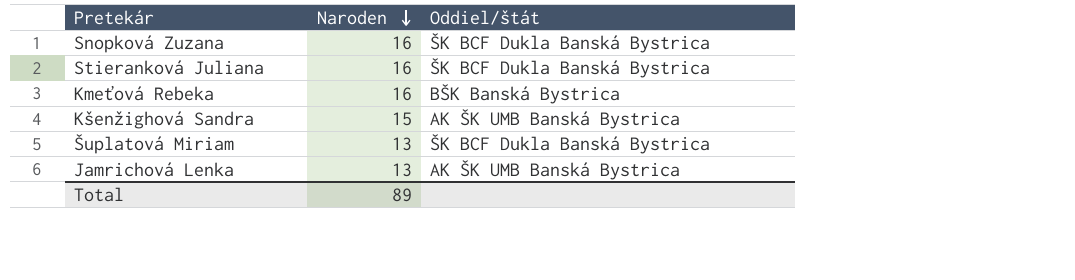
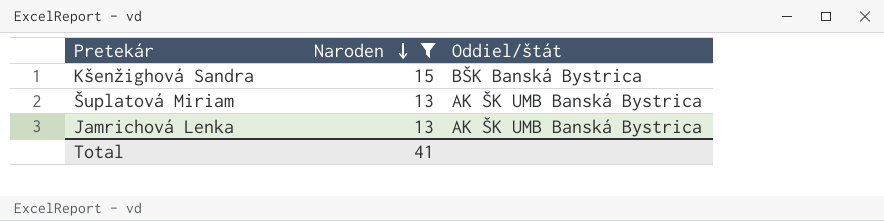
filter: none -> Naroden != 16
Kšenžighová Sandra | Oddiel/štát: AK ŠK UMB Banská Bystrica -> BŠK Banská Bystrica
Šuplatová Miriam | Oddiel/štát: ŠK BCF Dukla Banská Bystrica -> AK ŠK UMB Banská Bystrica
Total | Naroden: 89 -> 41

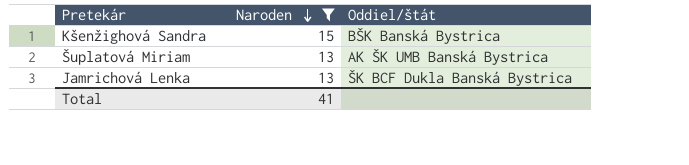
Jamrichová Lenka | Oddiel/štát: AK ŠK UMB Banská Bystrica -> ŠK BCF Dukla Banská Bystrica

